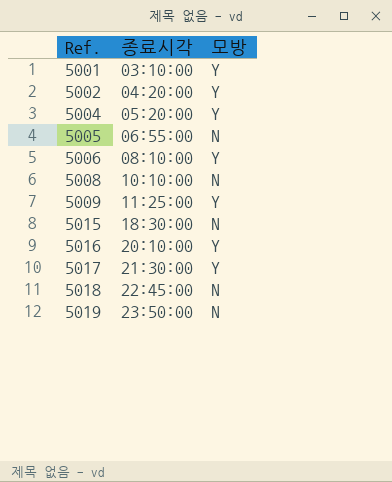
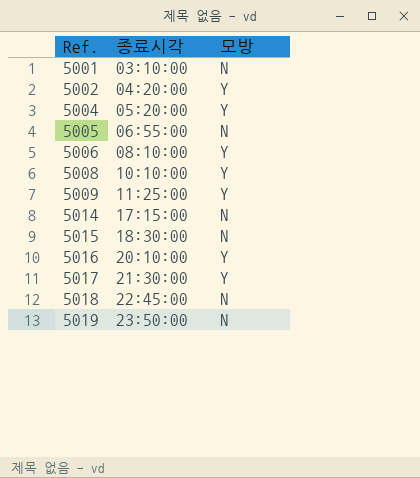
5001 | 모방: Y -> N
5008 | 모방: N -> Y
row 5014: none -> 17:15:00 | N

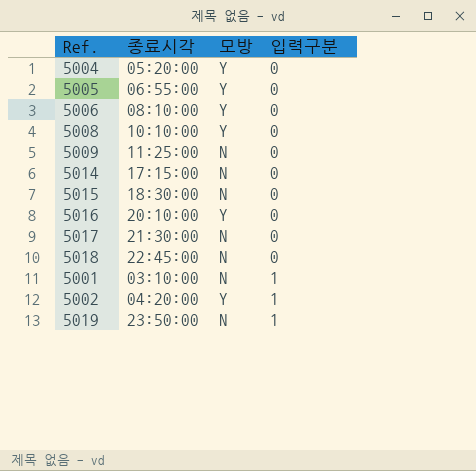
row order: Ref. ascending -> 입력구분 ascending
column 입력구분 | position: none -> 4
5005 | 모방: N -> Y
5009 | 모방: Y -> N
5017 | 모방: Y -> N

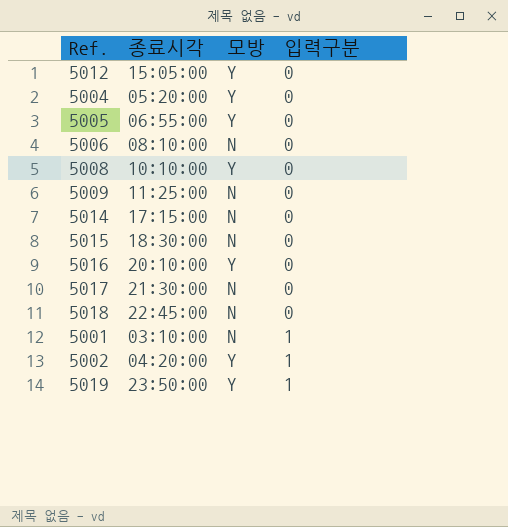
row 5012: none -> 15:05:00 | Y | 0
5006 | 모방: Y -> N
5019 | 모방: N -> Y

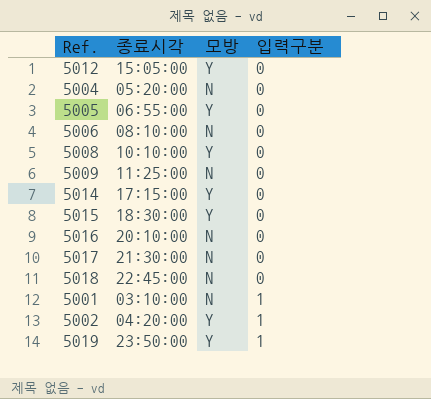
5004 | 모방: Y -> N
5014 | 모방: N -> Y
5015 | 모방: N -> Y
5016 | 모방: Y -> N

